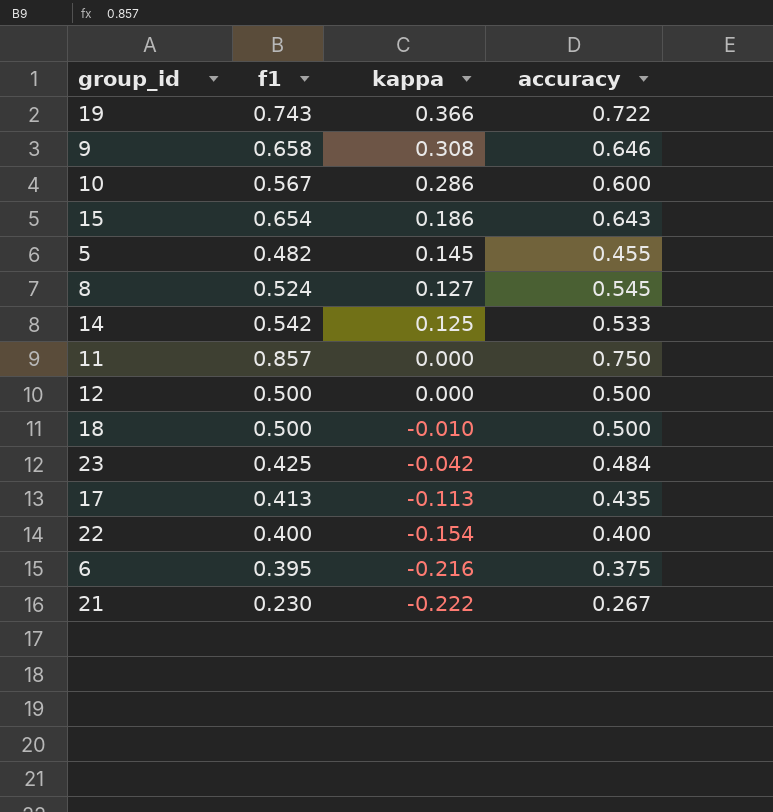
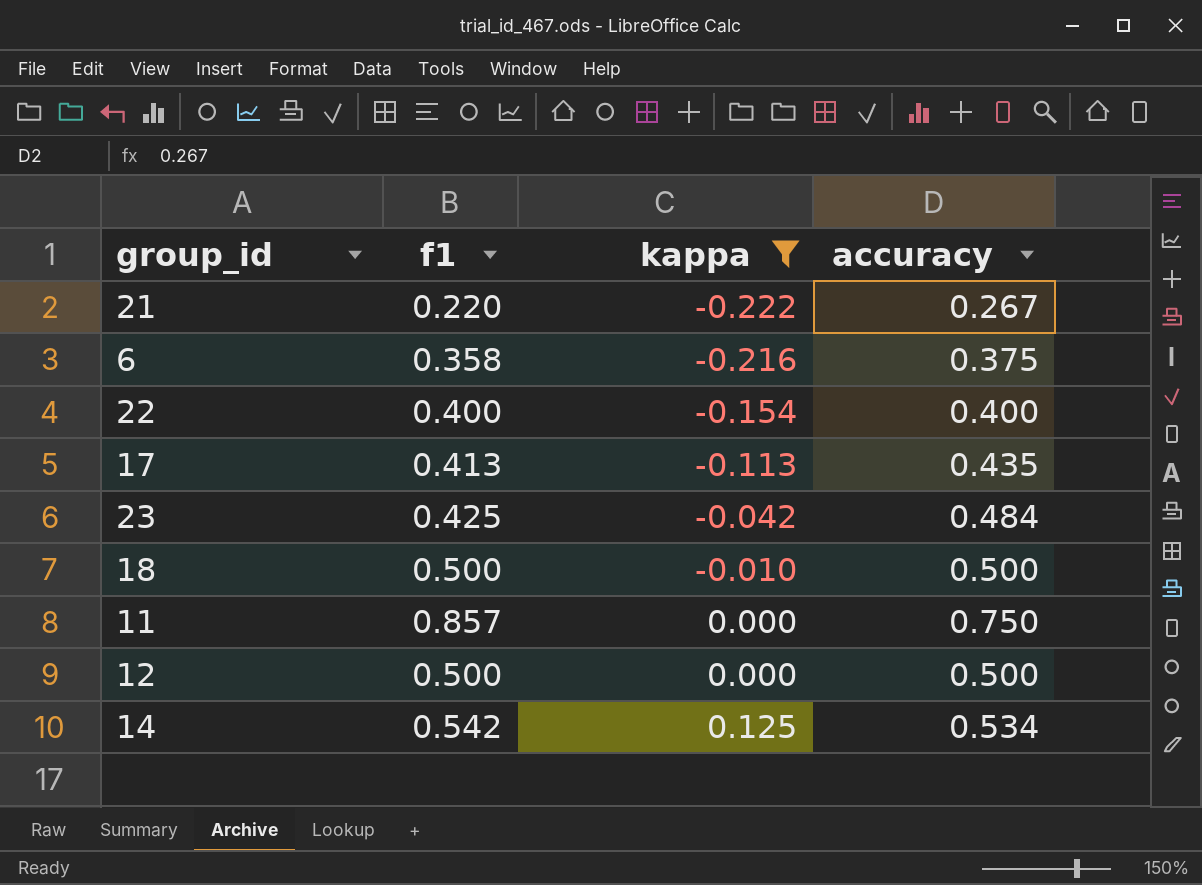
filter: none -> kappa <= 0.125
row order: kappa descending -> kappa ascending
21 | f1: 0.230 -> 0.220
6 | f1: 0.395 -> 0.358
14 | accuracy: 0.533 -> 0.534

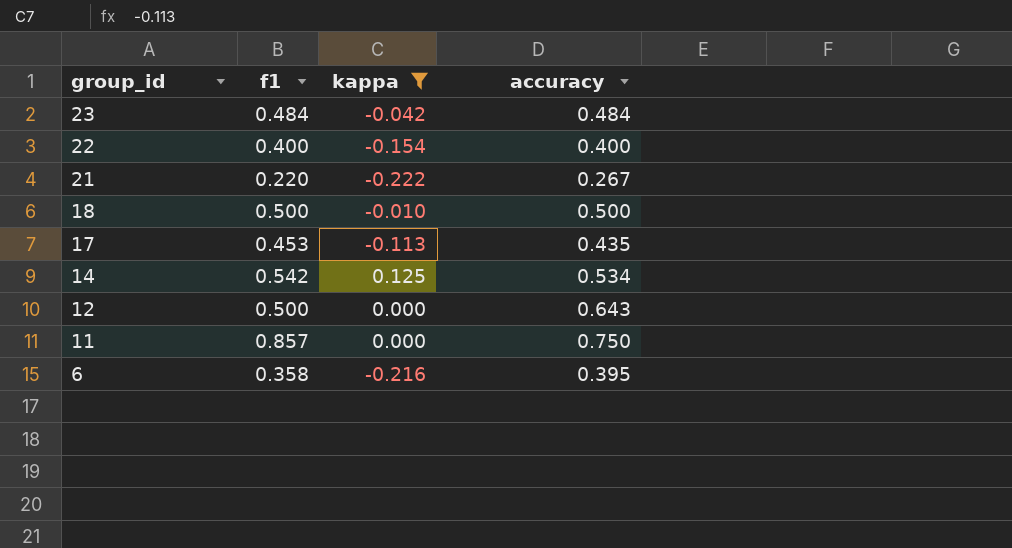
row order: kappa ascending -> group_id descending
23 | f1: 0.425 -> 0.484
17 | f1: 0.413 -> 0.453
12 | accuracy: 0.500 -> 0.643
6 | accuracy: 0.375 -> 0.395

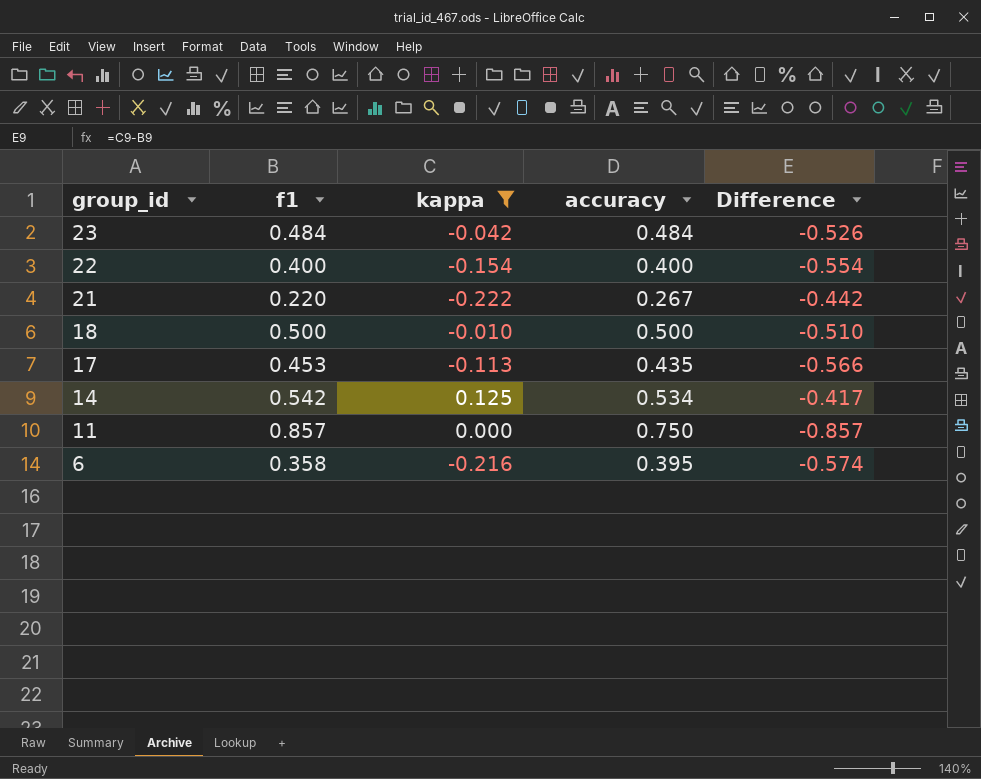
column Difference | formula: none -> [kappa] - [f1]
row 12: 0.500 | 0.000 | 0.643 -> none

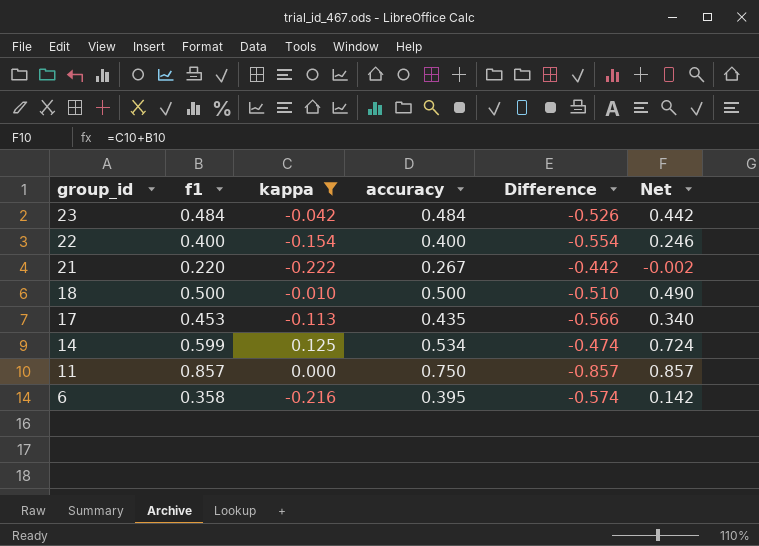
column Net | formula: none -> [f1] + [kappa]
14 | f1: 0.542 -> 0.599
14 | Difference: -0.417 -> -0.474

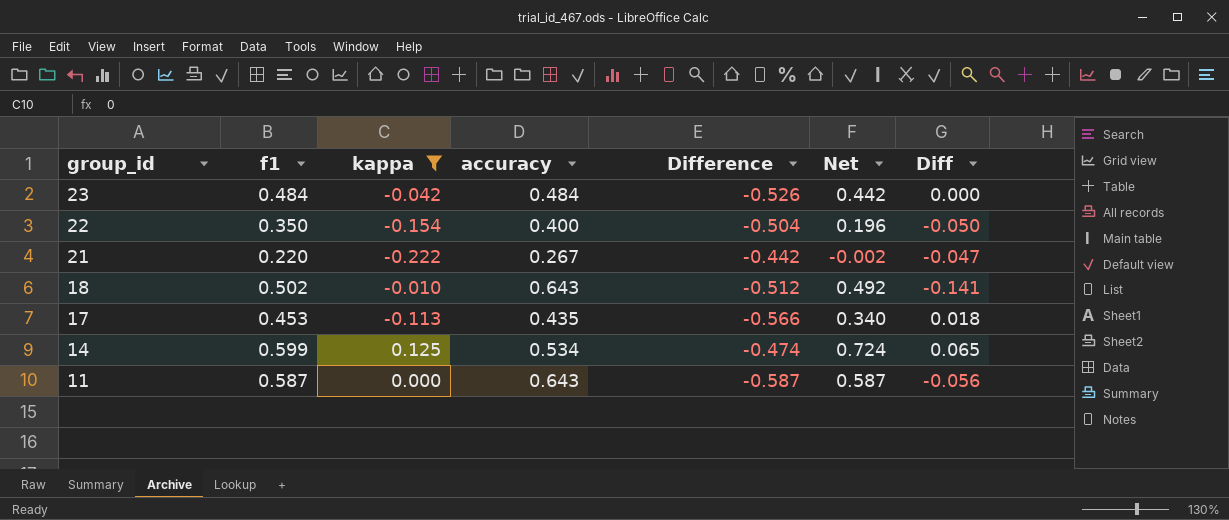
column Diff | formula: none -> [f1] - [accuracy]
row 6: 0.358 | -0.216 | 0.395 | -0.574 | 0.142 -> none
22 | f1: 0.400 -> 0.350
22 | Difference: -0.554 -> -0.504
22 | Net: 0.246 -> 0.196
18 | f1: 0.500 -> 0.502
18 | accuracy: 0.500 -> 0.643
18 | Difference: -0.510 -> -0.512
18 | Net: 0.490 -> 0.492
11 | f1: 0.857 -> 0.587
11 | accuracy: 0.750 -> 0.643
11 | Difference: -0.857 -> -0.587
11 | Net: 0.857 -> 0.587

